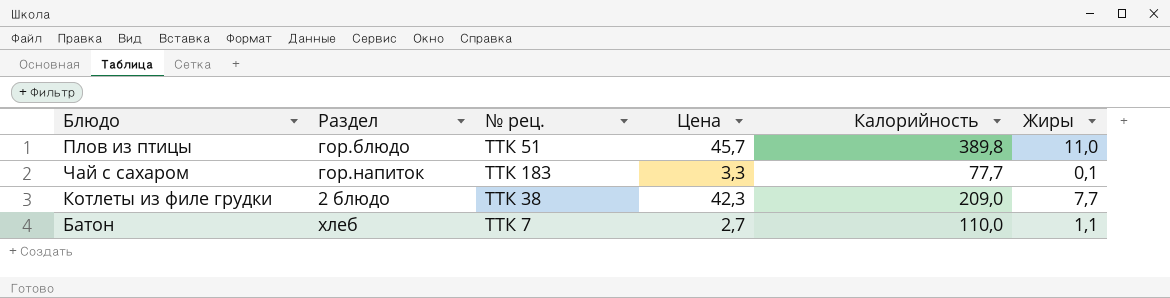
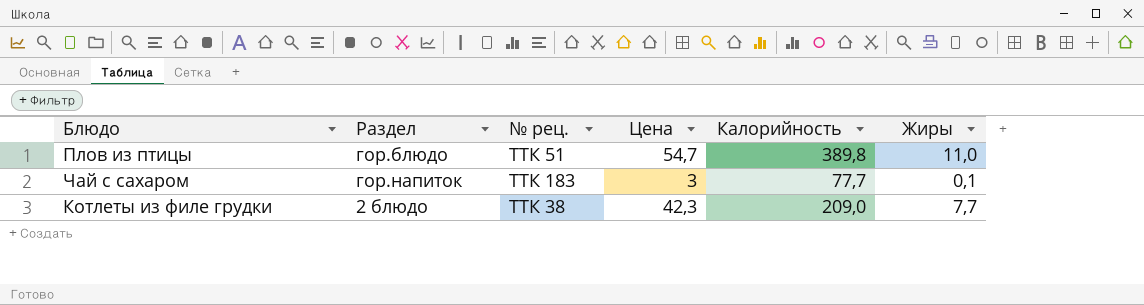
row Батон: хлеб | ТТК 7 | 2,7 | 110,0 | 1,1 -> none
Плов из птицы | Цена: 45,7 -> 54,7
Чай с сахаром | Цена: 3,3 -> 3

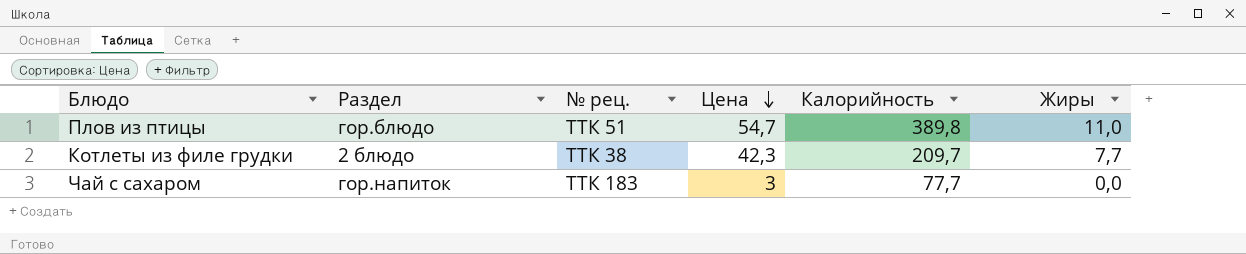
row order: none -> Цена descending
Котлеты из филе грудки | Калорийность: 209,0 -> 209,7
Чай с сахаром | Жиры: 0,1 -> 0,0

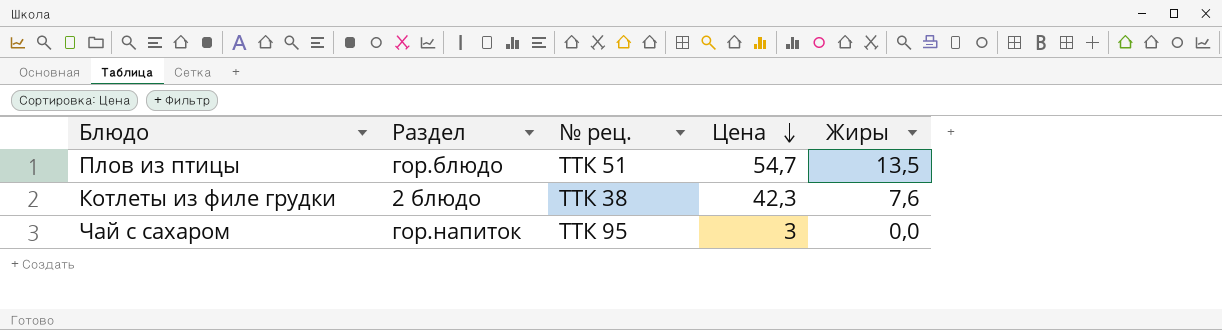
column Калорийность | position: 5 -> none
Плов из птицы | Жиры: 11,0 -> 13,5
Котлеты из филе грудки | Жиры: 7,7 -> 7,6
Чай с сахаром | № рец.: ТТК 183 -> ТТК 95

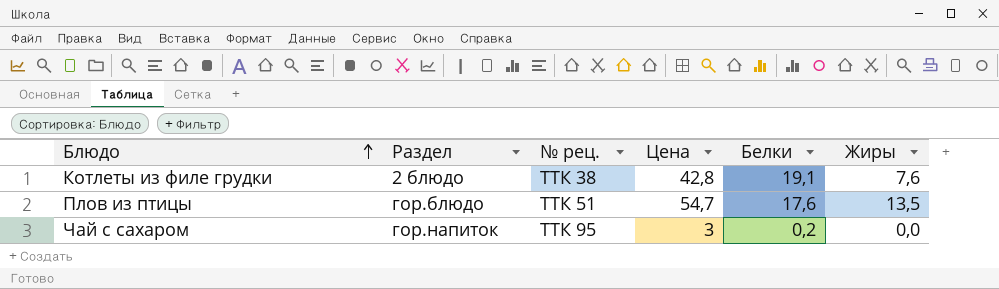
row order: Цена descending -> Блюдо ascending
column Белки | position: none -> 5
Котлеты из филе грудки | Цена: 42,3 -> 42,8

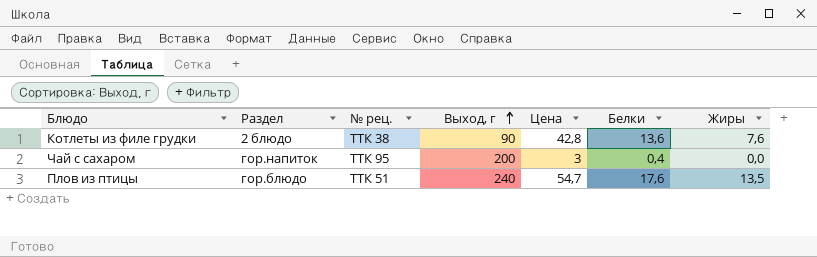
row order: Блюдо ascending -> Выход, г ascending
column Выход, г | position: none -> 4
Котлеты из филе грудки | Белки: 19,1 -> 13,6
Чай с сахаром | Белки: 0,2 -> 0,4

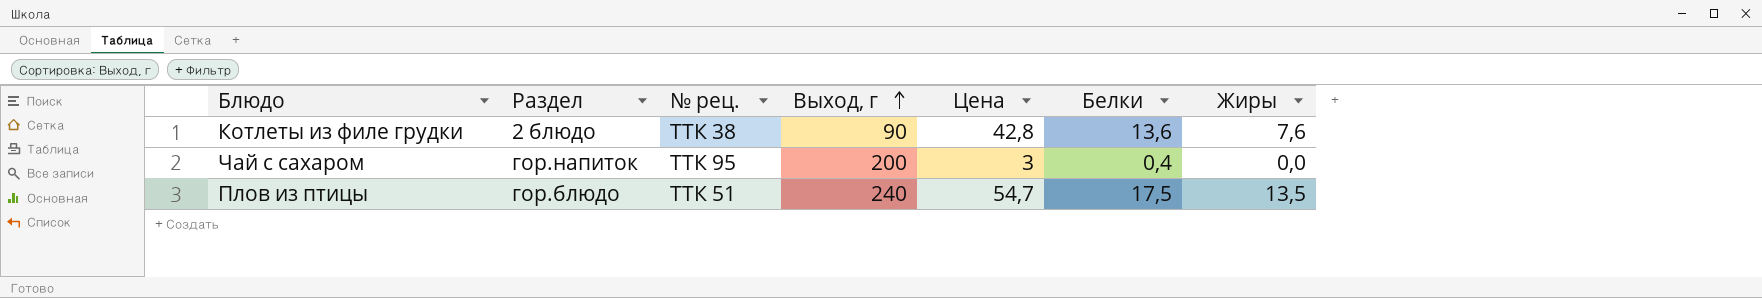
Плов из птицы | Белки: 17,6 -> 17,5

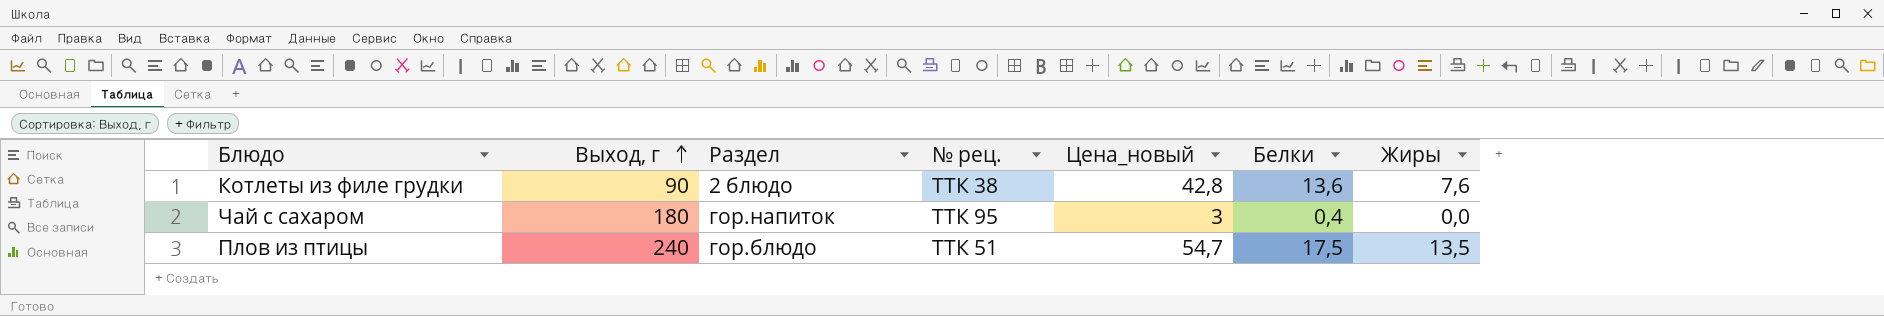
column Выход, г | position: 4 -> 2
column name: Цена -> Цена_новый
Чай с сахаром | Выход, г: 200 -> 180

